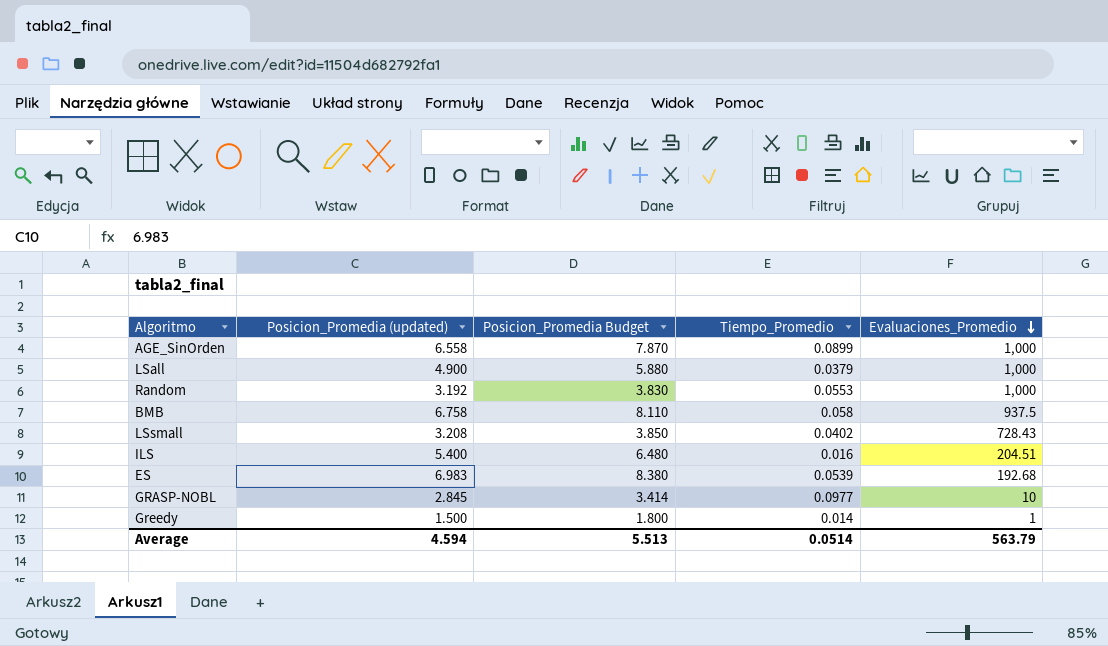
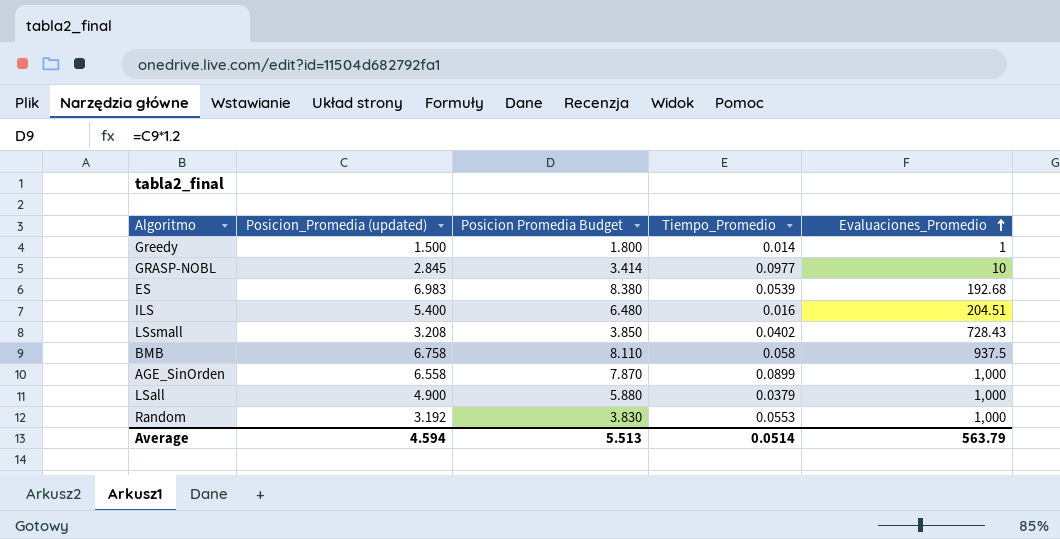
row order: Evaluaciones_Promedio descending -> Evaluaciones_Promedio ascending
column name: Posicion_Promedia Budget -> Posicion Promedia Budget

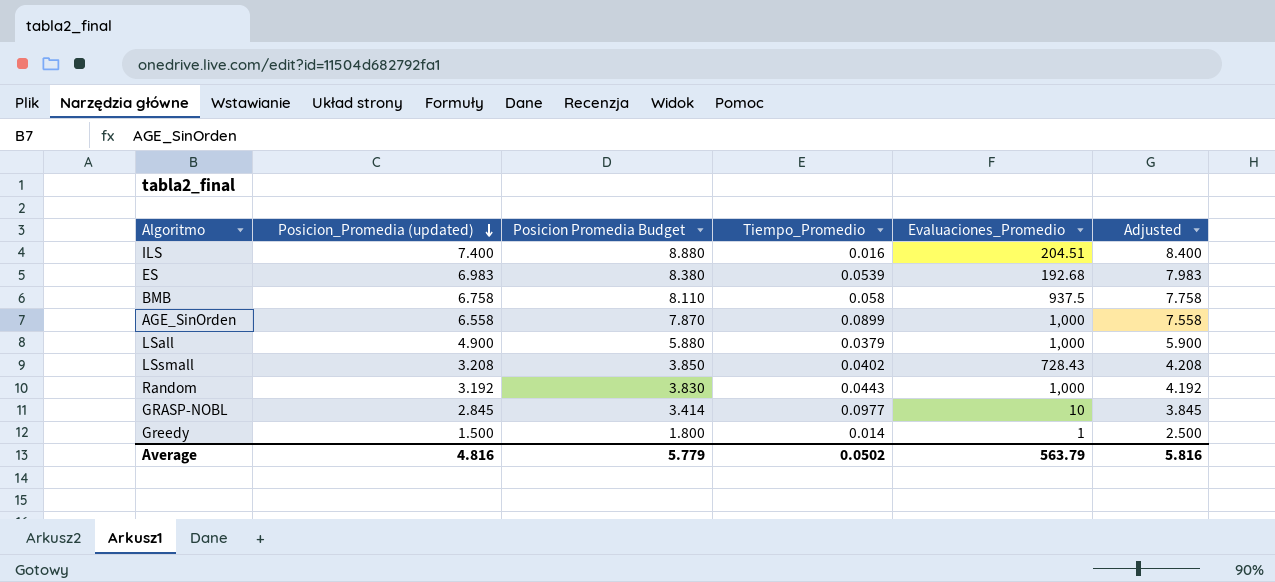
row order: Evaluaciones_Promedio ascending -> Posicion_Promedia (updated) descending
column Adjusted | formula: none -> [Posicion_Promedia (updated)] + 1
ILS | Posicion_Promedia (updated): 5.400 -> 7.400
ILS | Posicion Promedia Budget: 6.480 -> 8.880
Random | Tiempo_Promedio: 0.0553 -> 0.0443
Average | Posicion_Promedia (updated): 4.594 -> 4.816
Average | Posicion Promedia Budget: 5.513 -> 5.779
Average | Tiempo_Promedio: 0.0514 -> 0.0502

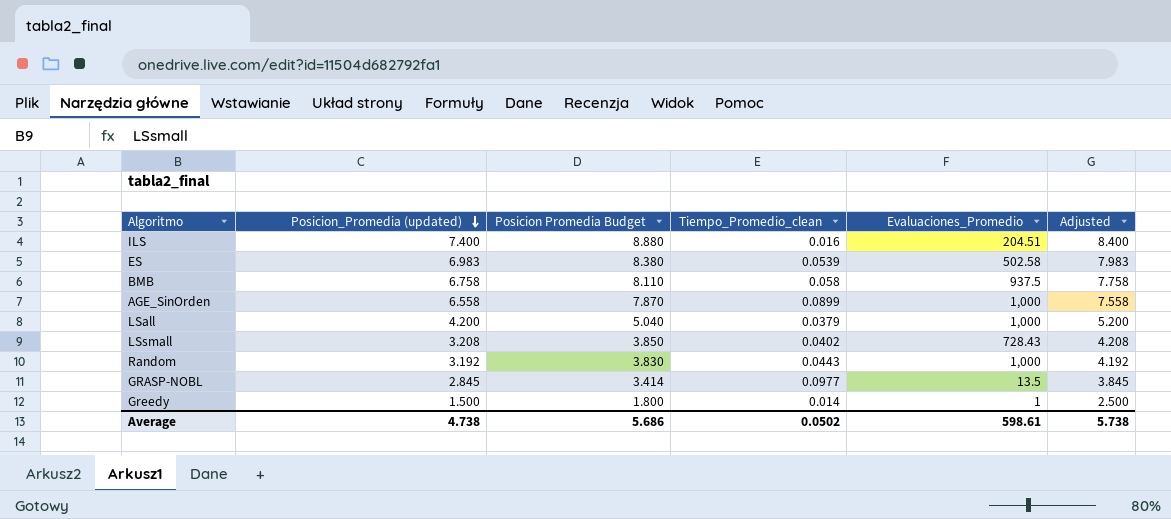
column name: Tiempo_Promedio -> Tiempo_Promedio_clean
ES | Evaluaciones_Promedio: 192.68 -> 502.58
LSall | Posicion_Promedia (updated): 4.900 -> 4.200
LSall | Posicion Promedia Budget: 5.880 -> 5.040
LSall | Adjusted: 5.900 -> 5.200
GRASP-NOBL | Evaluaciones_Promedio: 10 -> 13.5
Average | Posicion_Promedia (updated): 4.816 -> 4.738
Average | Posicion Promedia Budget: 5.779 -> 5.686
Average | Evaluaciones_Promedio: 563.79 -> 598.61
Average | Adjusted: 5.816 -> 5.738

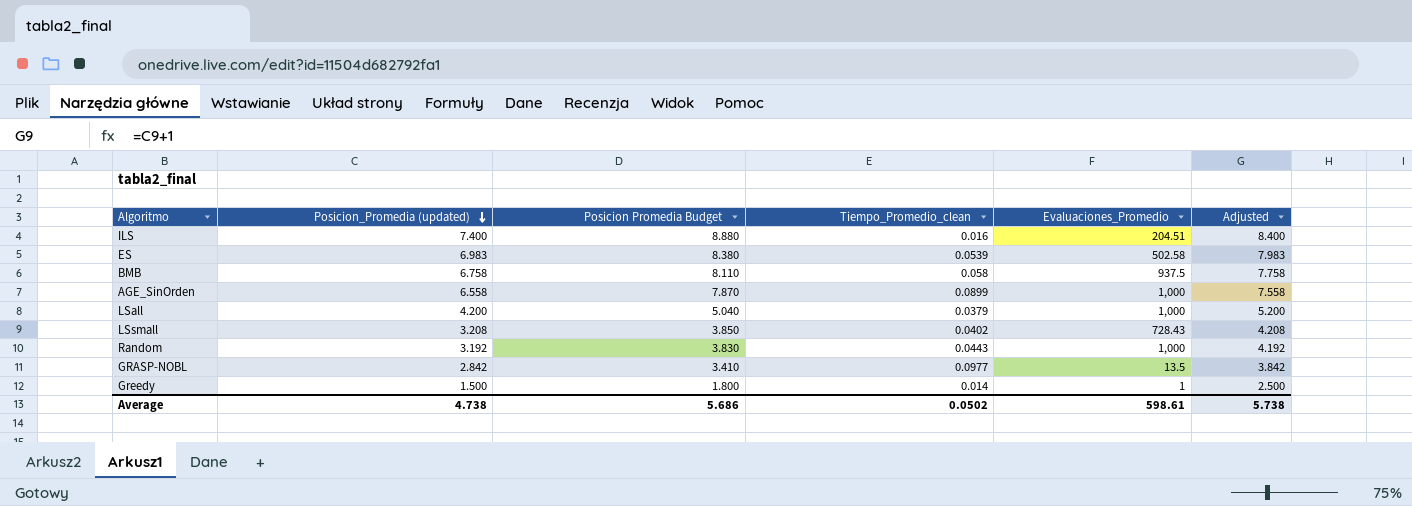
GRASP-NOBL | Posicion_Promedia (updated): 2.845 -> 2.842
GRASP-NOBL | Posicion Promedia Budget: 3.414 -> 3.410
GRASP-NOBL | Adjusted: 3.845 -> 3.842

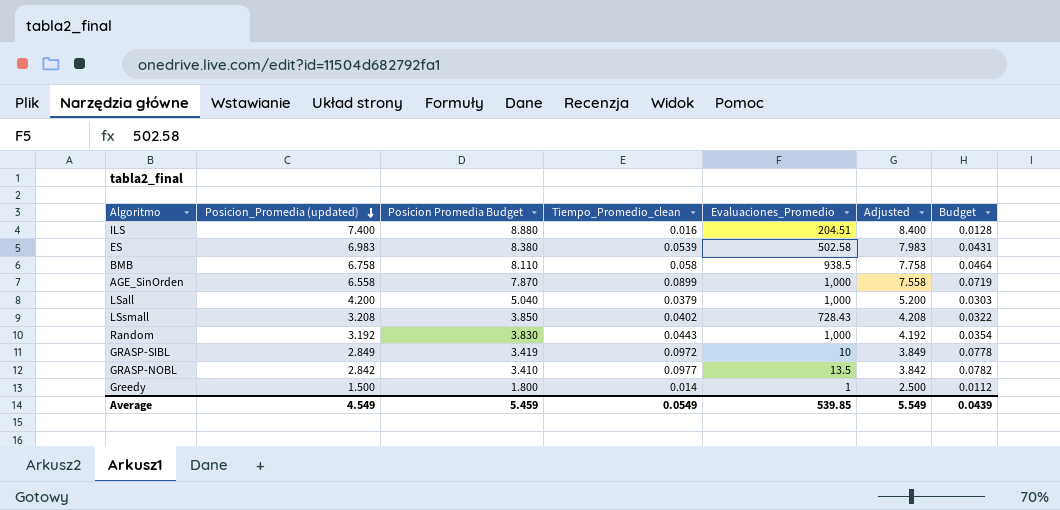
column Budget | formula: none -> [Tiempo_Promedio_clean] * 0.8
BMB | Evaluaciones_Promedio: 937.5 -> 938.5
row GRASP-SIBL: none -> 2.849 | 3.419 | 0.0972 | 10 | 3.849 | 0.0778
Average | Posicion_Promedia (updated): 4.738 -> 4.549
Average | Posicion Promedia Budget: 5.686 -> 5.459
Average | Tiempo_Promedio_clean: 0.0502 -> 0.0549
Average | Evaluaciones_Promedio: 598.61 -> 539.85
Average | Adjusted: 5.738 -> 5.549

